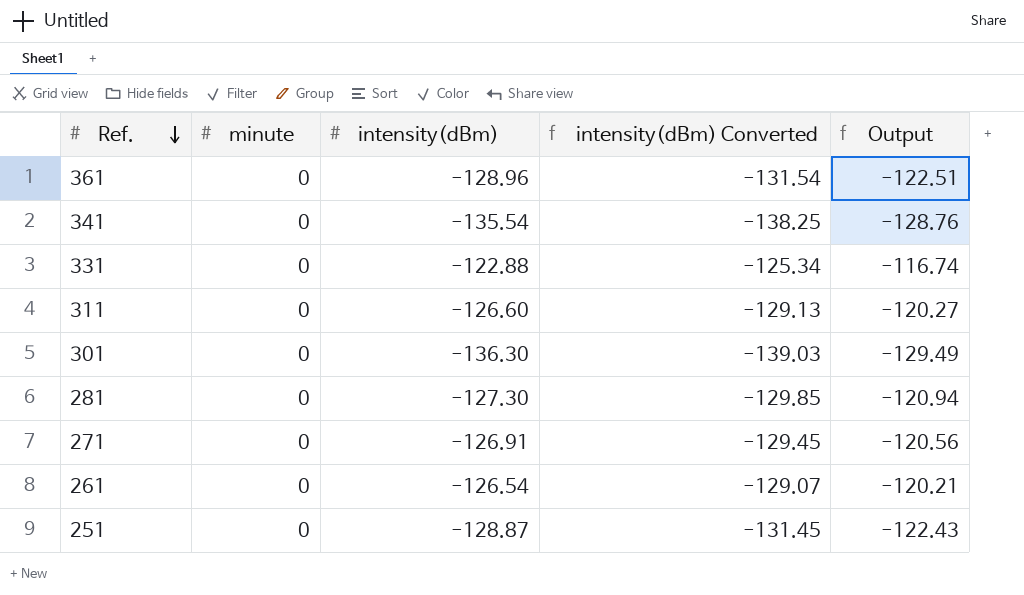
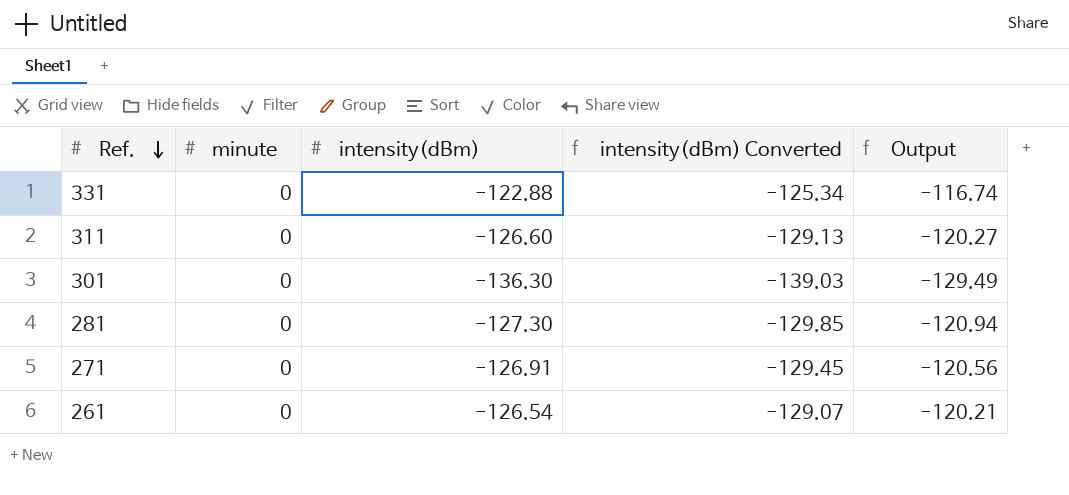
row 361: 0 | -128.96 | -131.54 | -122.51 -> none
row 341: 0 | -135.54 | -138.25 | -128.76 -> none
row 251: 0 | -128.87 | -131.45 | -122.43 -> none

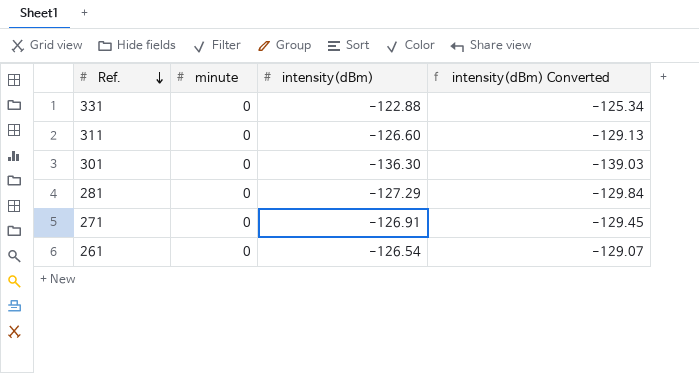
column Output | formula: [intensity(dBm)] * 0.95 -> none
281 | intensity(dBm): -127.30 -> -127.29
281 | intensity(dBm) Converted: -129.85 -> -129.84

